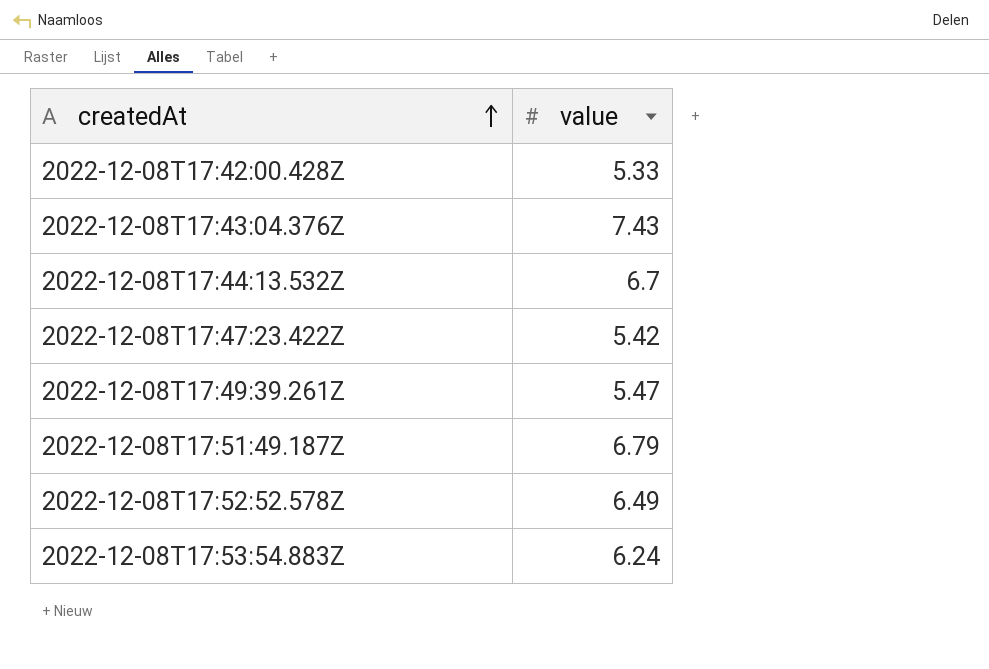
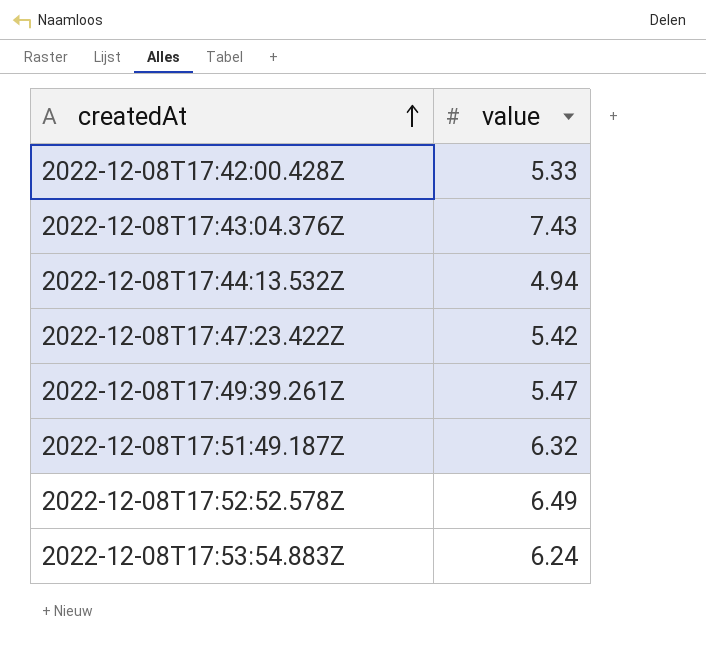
2022-12-08T17:44:13.532Z | value: 6.7 -> 4.94
2022-12-08T17:51:49.187Z | value: 6.79 -> 6.32

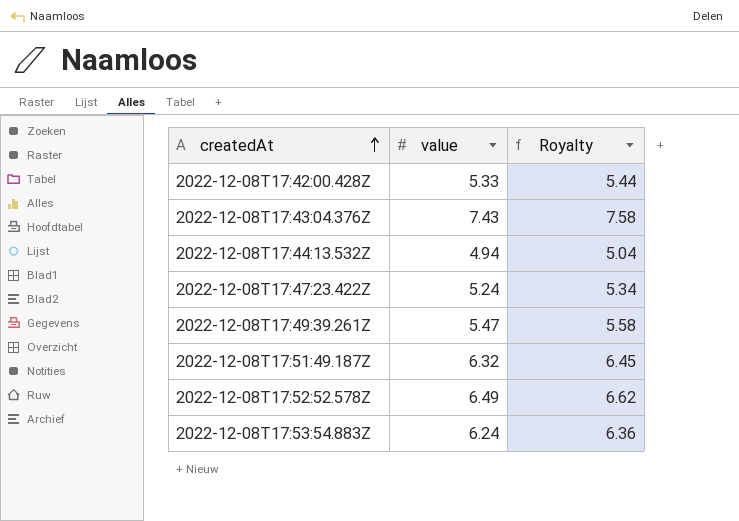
column Royalty | formula: none -> [value] * 1.02
2022-12-08T17:47:23.422Z | value: 5.42 -> 5.24

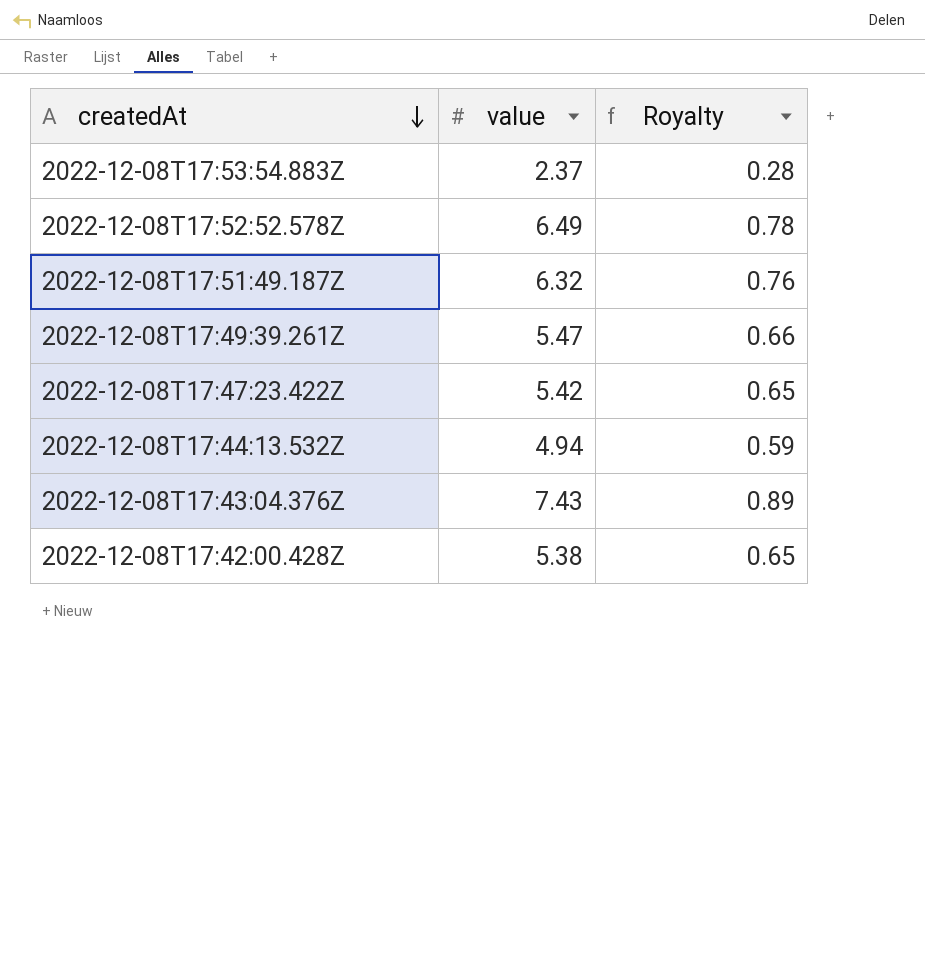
row order: createdAt ascending -> createdAt descending
column Royalty | formula: [value] * 1.02 -> [value] * 0.12
2022-12-08T17:53:54.883Z | value: 6.24 -> 2.37
2022-12-08T17:47:23.422Z | value: 5.24 -> 5.42
2022-12-08T17:42:00.428Z | value: 5.33 -> 5.38

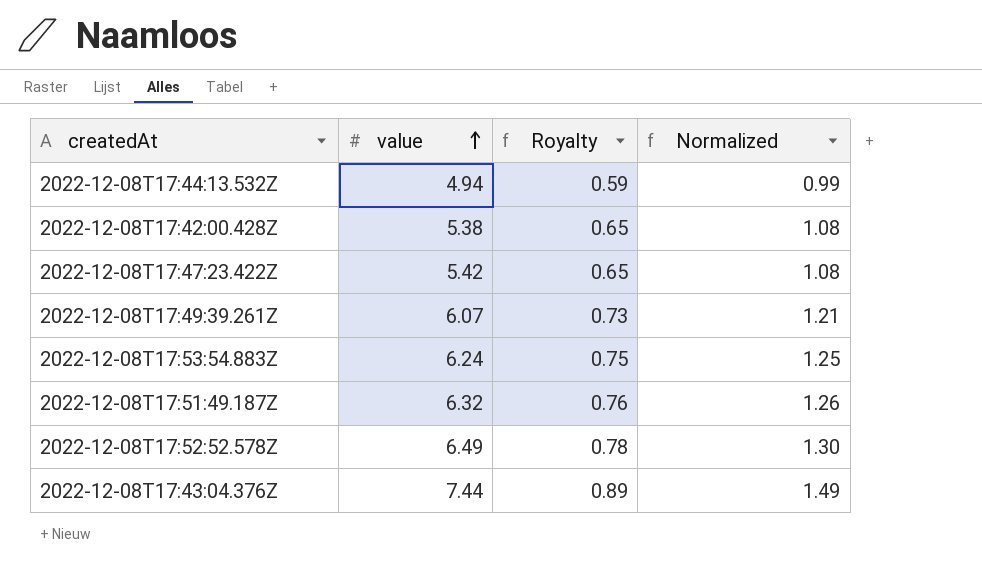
row order: createdAt descending -> value ascending
column Normalized | formula: none -> [value] * 0.2
2022-12-08T17:49:39.261Z | value: 5.47 -> 6.07
2022-12-08T17:49:39.261Z | Royalty: 0.66 -> 0.73
2022-12-08T17:53:54.883Z | value: 2.37 -> 6.24
2022-12-08T17:53:54.883Z | Royalty: 0.28 -> 0.75
2022-12-08T17:43:04.376Z | value: 7.43 -> 7.44

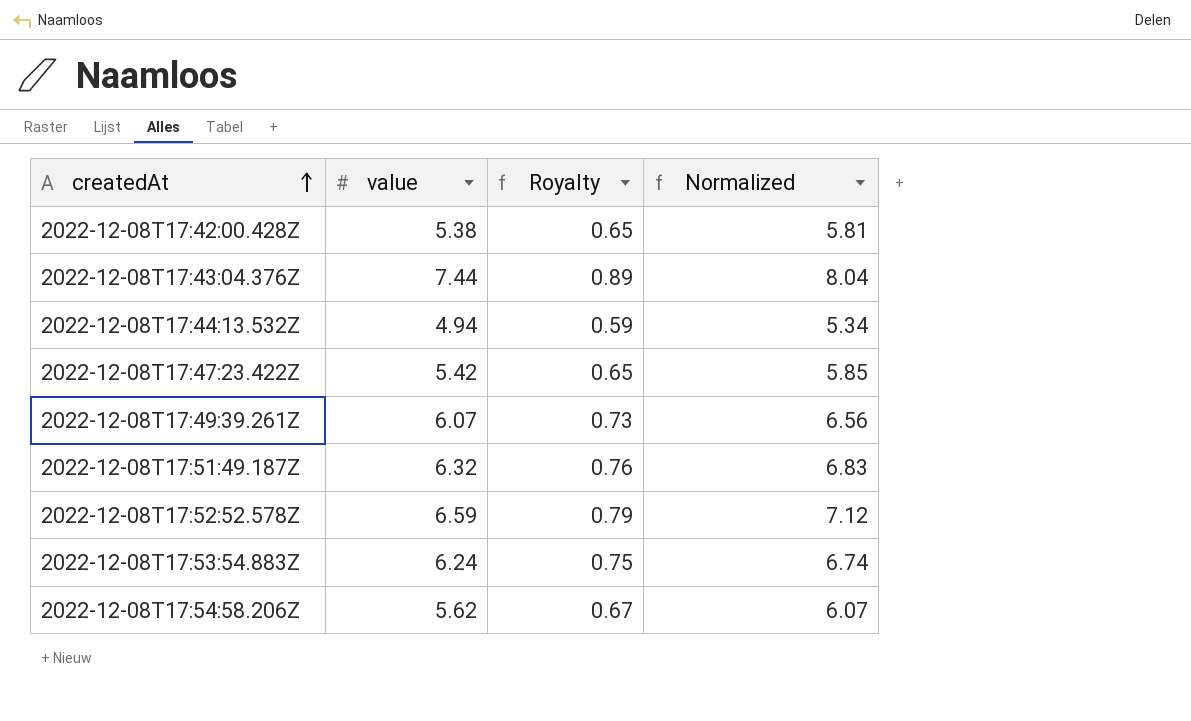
row order: value ascending -> createdAt ascending
column Normalized | formula: [value] * 0.2 -> [value] * 1.08
2022-12-08T17:52:52.578Z | value: 6.49 -> 6.59
2022-12-08T17:52:52.578Z | Royalty: 0.78 -> 0.79
row 2022-12-08T17:54:58.206Z: none -> 5.62 | 0.67 | 6.07

